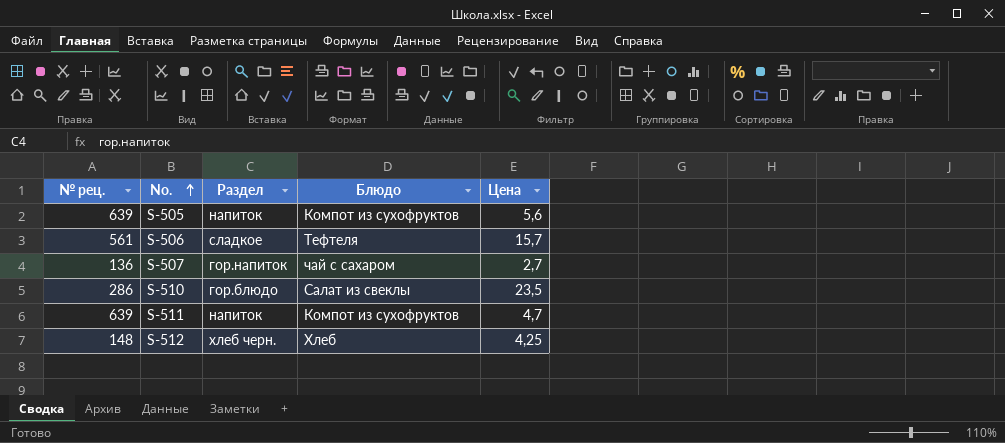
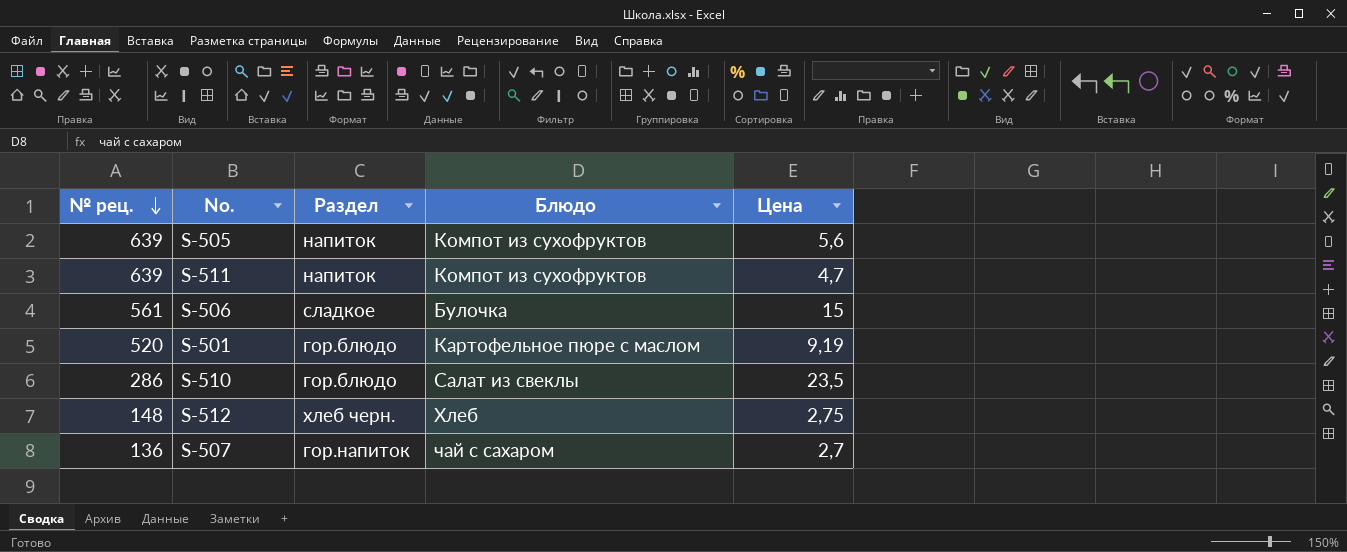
row order: No. ascending -> № рец. descending
S-506 | Блюдо: Тефтеля -> Булочка
S-506 | Цена: 15,7 -> 15
row S-501: none -> 520 | гор.блюдо | Картофельное пюре с маслом | 9,19
S-512 | Цена: 4,25 -> 2,75

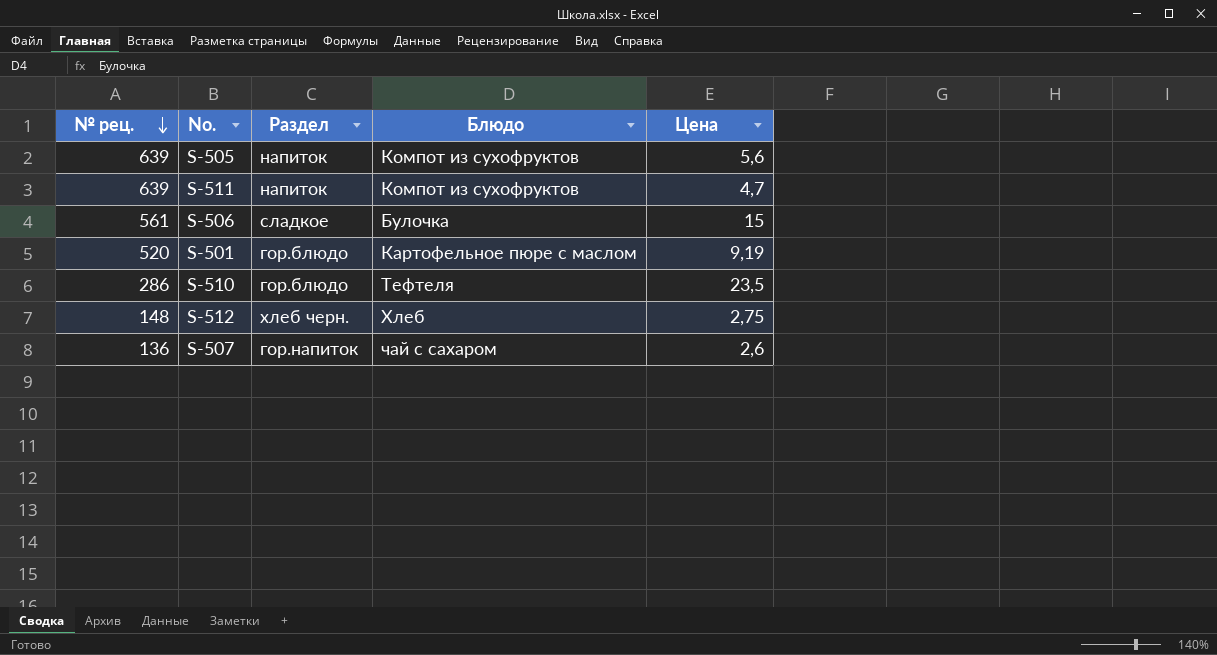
S-510 | Блюдо: Салат из свеклы -> Тефтеля
S-507 | Цена: 2,7 -> 2,6

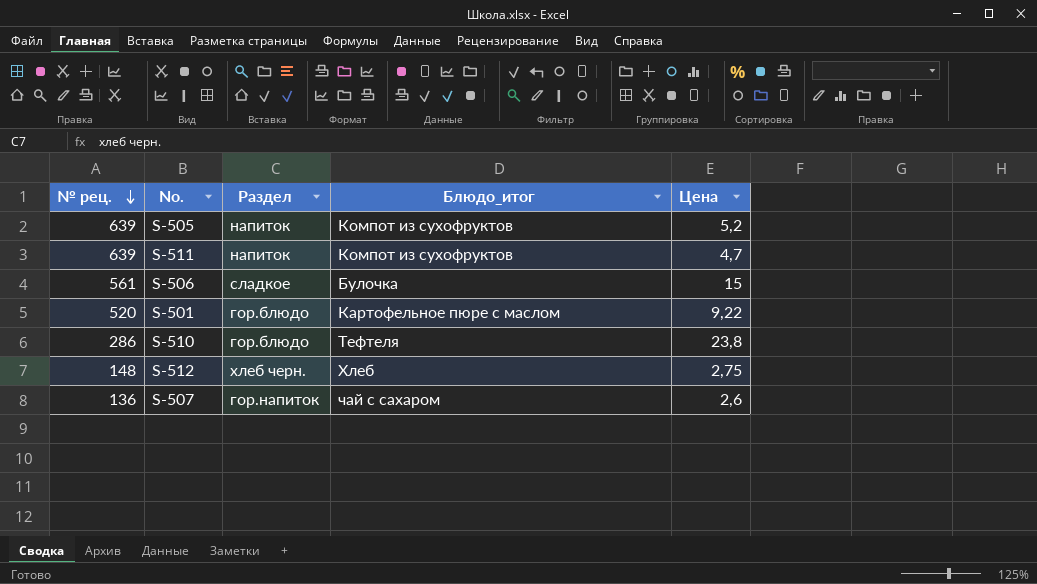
column name: Блюдо -> Блюдо_итог
S-505 | Цена: 5,6 -> 5,2
S-501 | Цена: 9,19 -> 9,22
S-510 | Цена: 23,5 -> 23,8

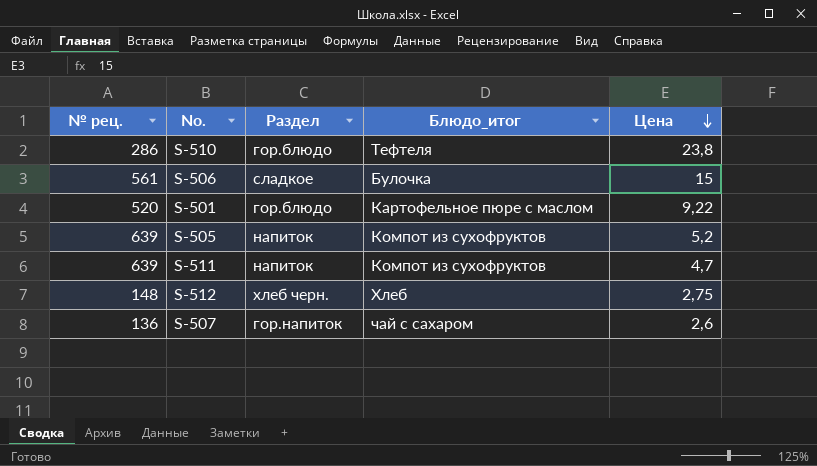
row order: № рец. descending -> Цена descending

